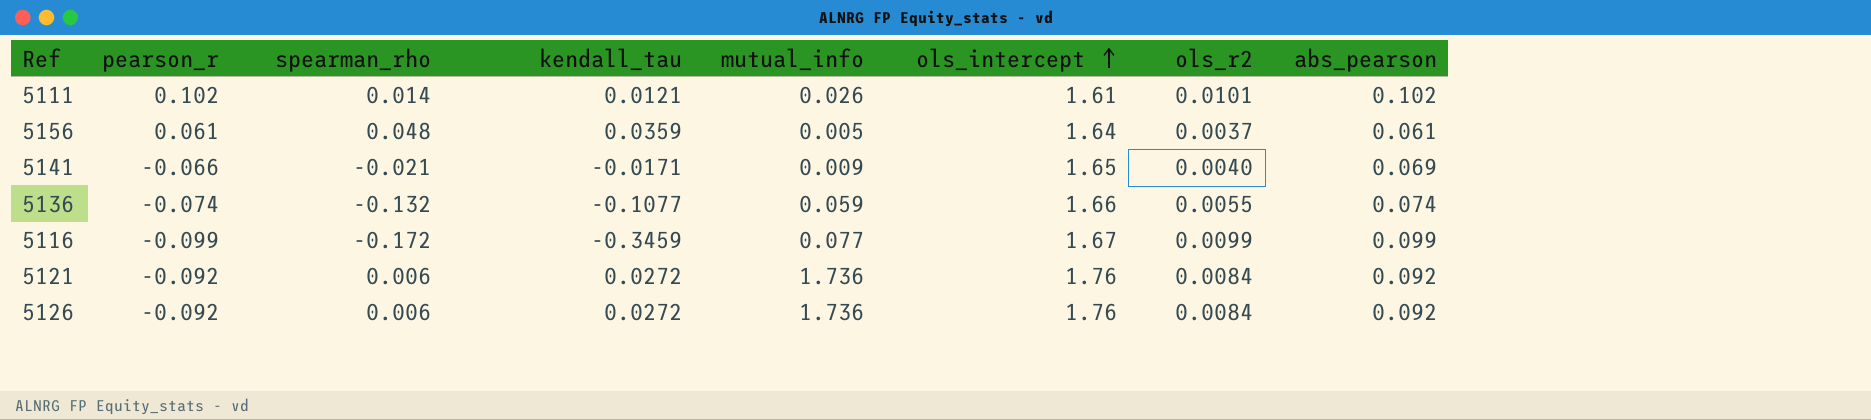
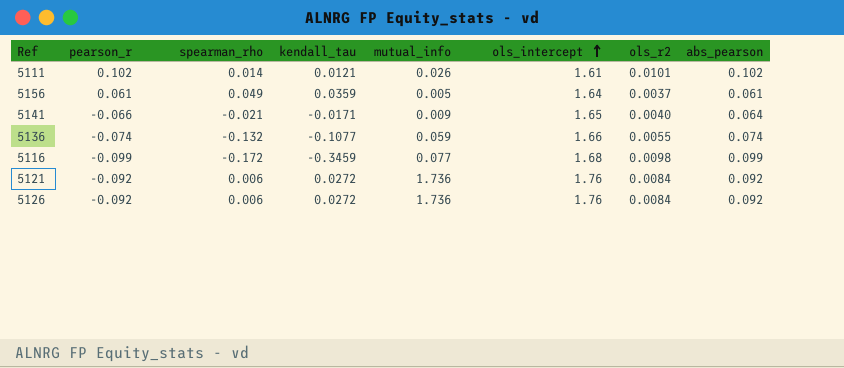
5156 | spearman_rho: 0.048 -> 0.049
5141 | abs_pearson: 0.069 -> 0.064
5116 | ols_intercept: 1.67 -> 1.68
5116 | ols_r2: 0.0099 -> 0.0098

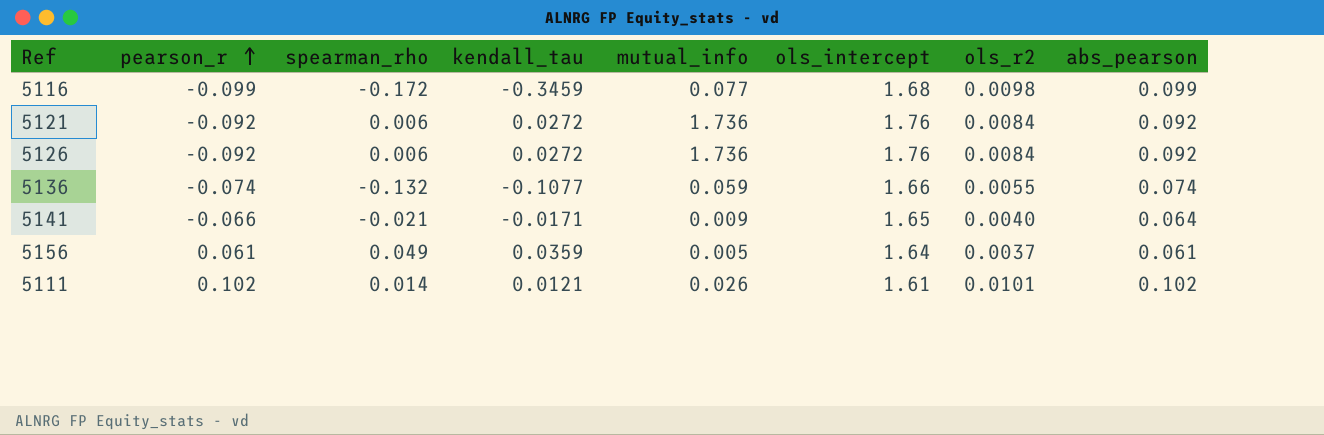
row order: ols_intercept ascending -> pearson_r ascending

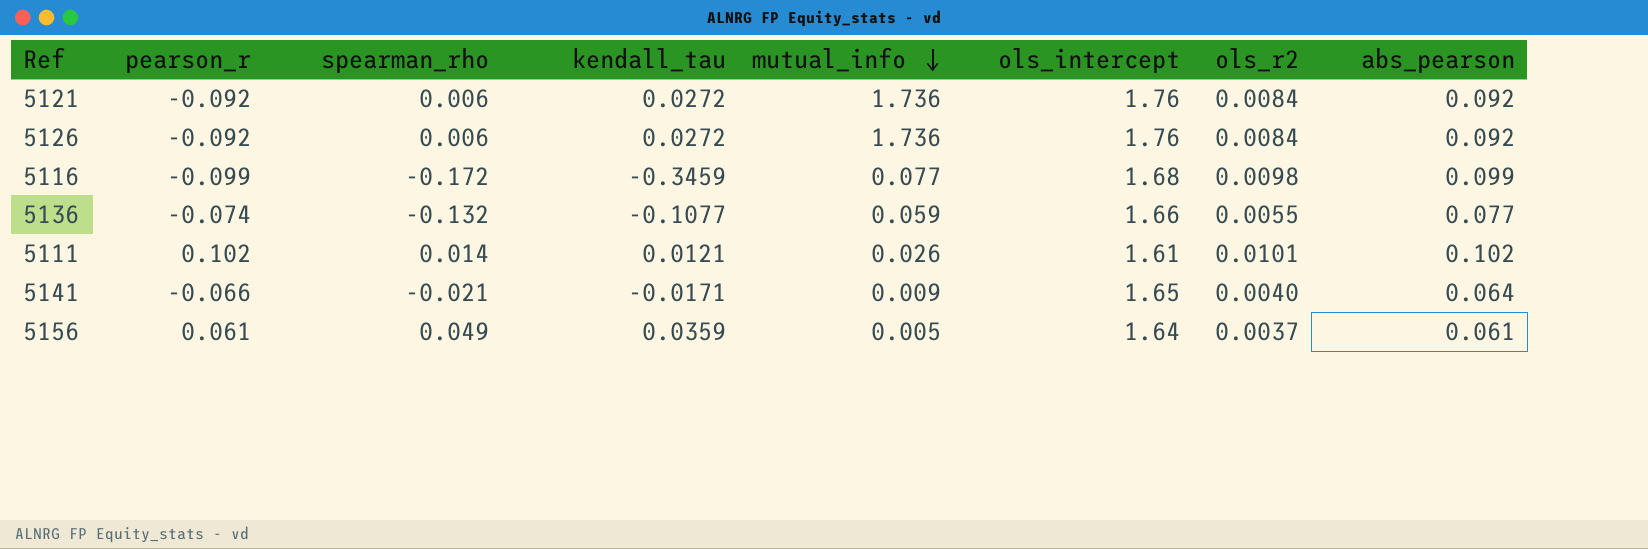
row order: pearson_r ascending -> mutual_info descending
5136 | abs_pearson: 0.074 -> 0.077

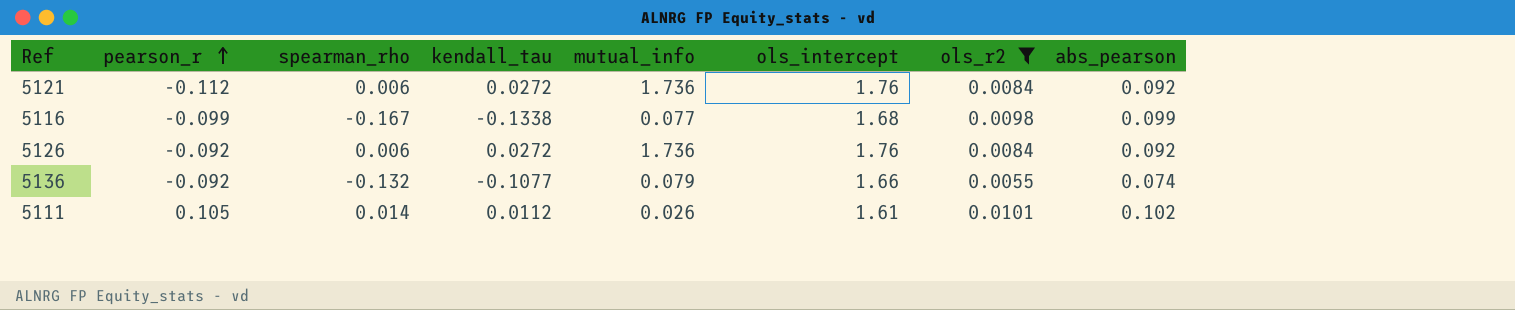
filter: none -> ols_r2 >= 0.0055
row order: mutual_info descending -> pearson_r ascending
5121 | pearson_r: -0.092 -> -0.112
5116 | spearman_rho: -0.172 -> -0.167
5116 | kendall_tau: -0.3459 -> -0.1338
5136 | pearson_r: -0.074 -> -0.092
5136 | mutual_info: 0.059 -> 0.079
5136 | abs_pearson: 0.077 -> 0.074
5111 | pearson_r: 0.102 -> 0.105
5111 | kendall_tau: 0.0121 -> 0.0112

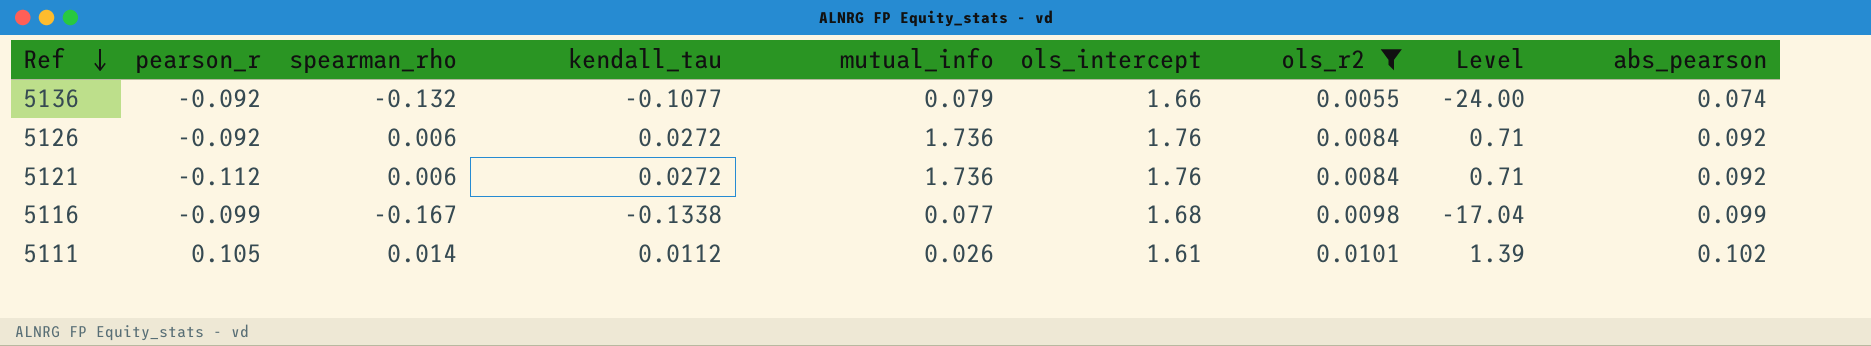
row order: pearson_r ascending -> Ref descending
column Level | formula: none -> [spearman_rho] / [ols_r2]

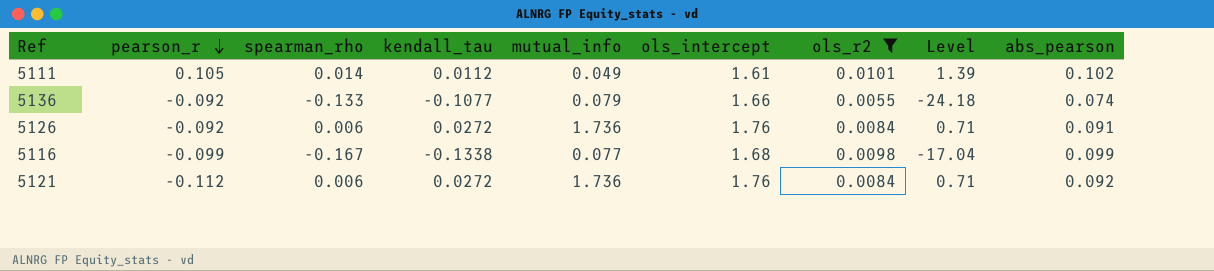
row order: Ref descending -> pearson_r descending
5111 | mutual_info: 0.026 -> 0.049
5136 | spearman_rho: -0.132 -> -0.133
5136 | Level: -24.00 -> -24.18
5126 | abs_pearson: 0.092 -> 0.091

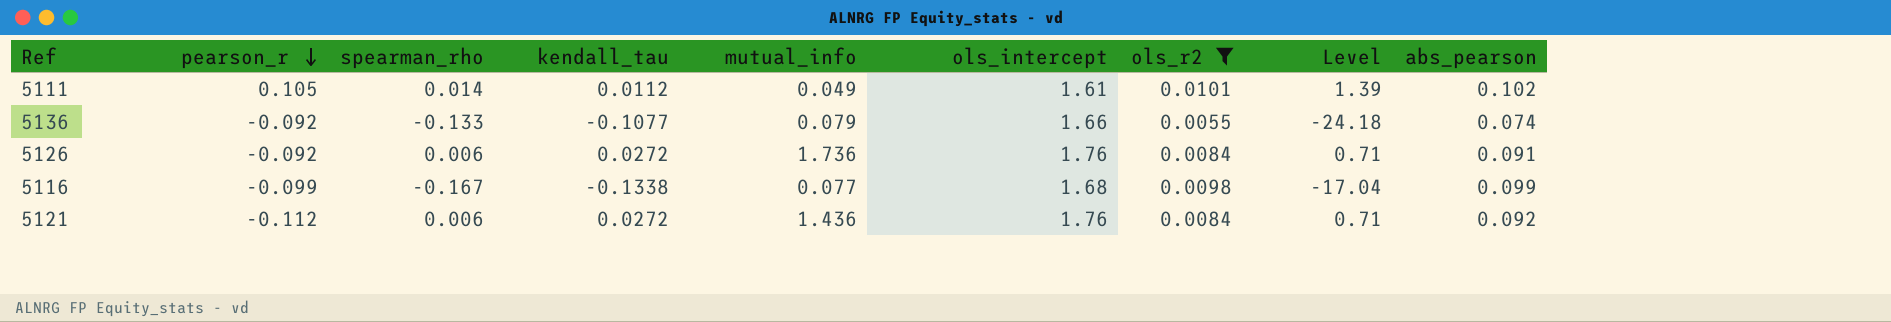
5121 | mutual_info: 1.736 -> 1.436

